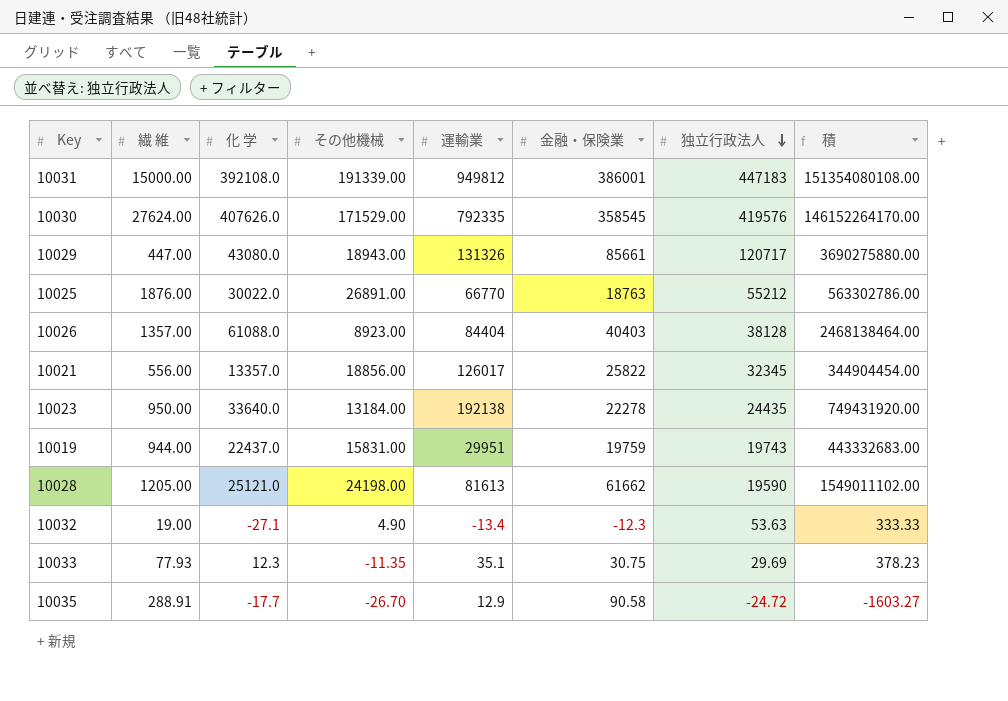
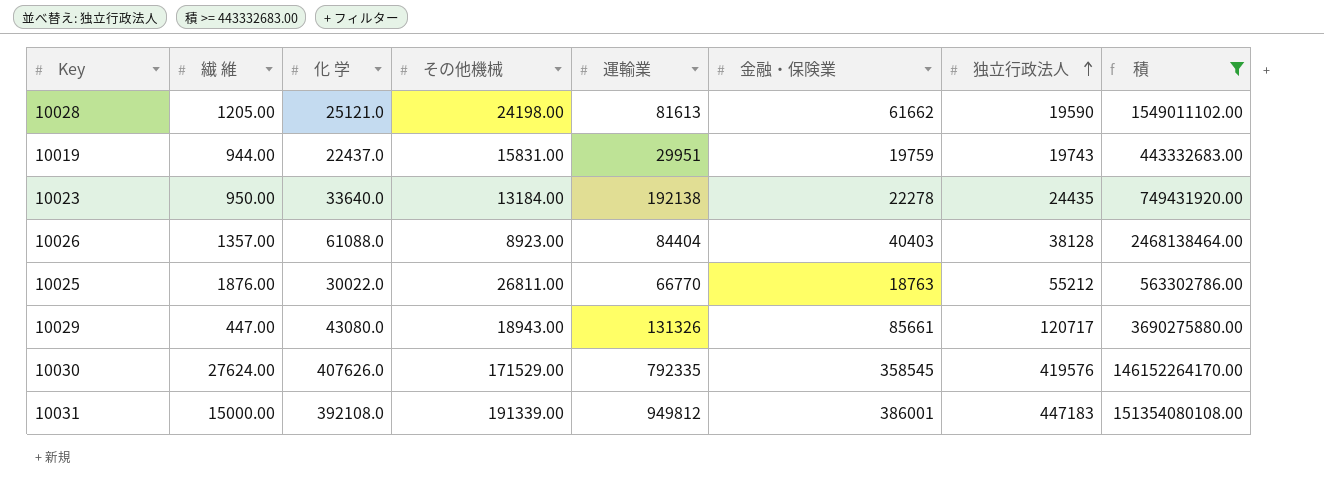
filter: none -> 積 >= 443332683.00
row order: 独立行政法人 descending -> 独立行政法人 ascending
10025 | その他機械: 26891.00 -> 26811.00

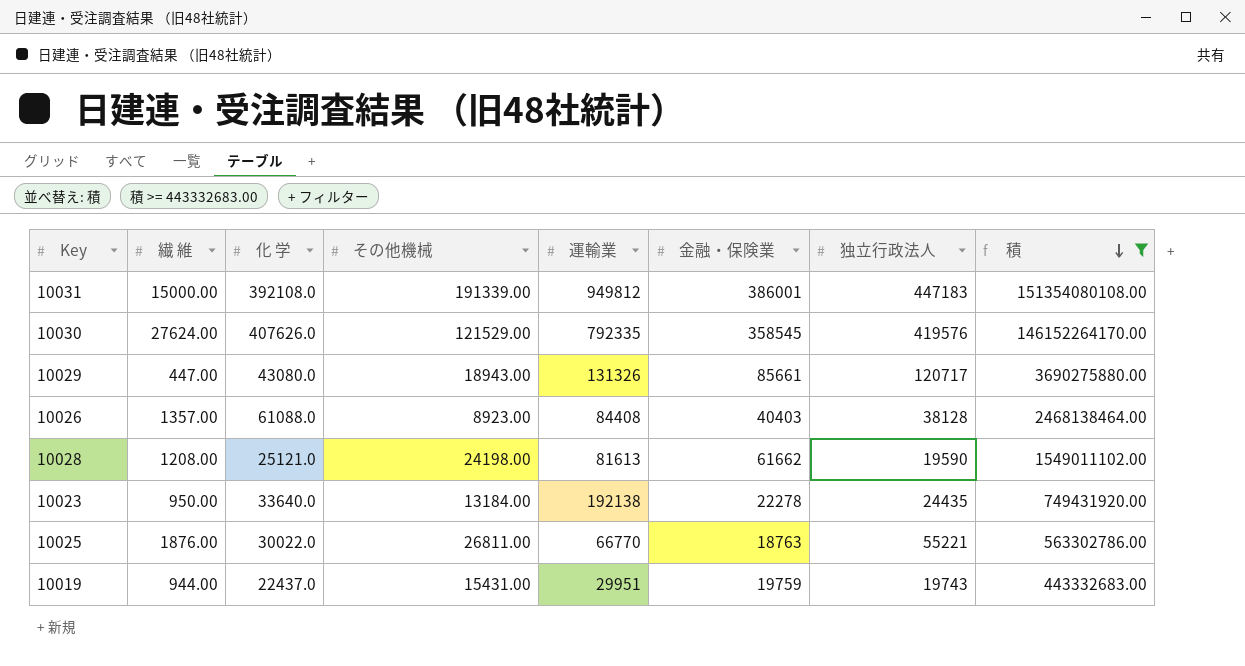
row order: 独立行政法人 ascending -> 積 descending
10030 | その他機械: 171529.00 -> 121529.00
10026 | 運輸業: 84404 -> 84408
10028 | 繊 維: 1205.00 -> 1208.00
10025 | 独立行政法人: 55212 -> 55221
10019 | その他機械: 15831.00 -> 15431.00

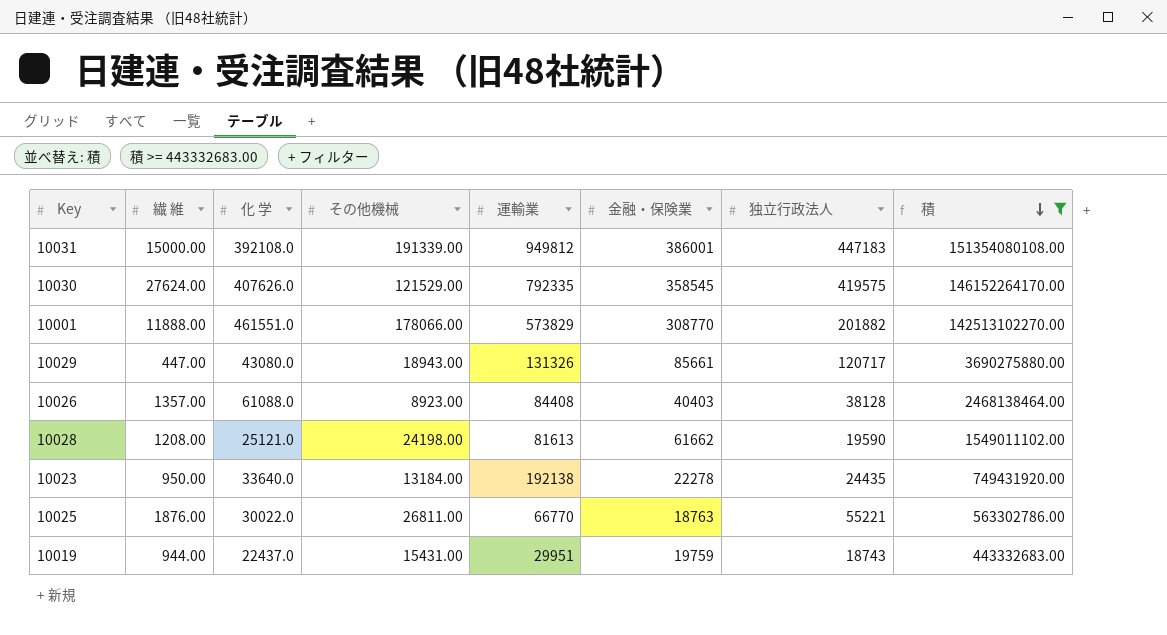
10030 | 独立行政法人: 419576 -> 419575
row 10001: none -> 11888.00 | 461551.0 | 178066.00 | 573829 | 308770 | 201882 | 142513102270.00
10019 | 独立行政法人: 19743 -> 18743

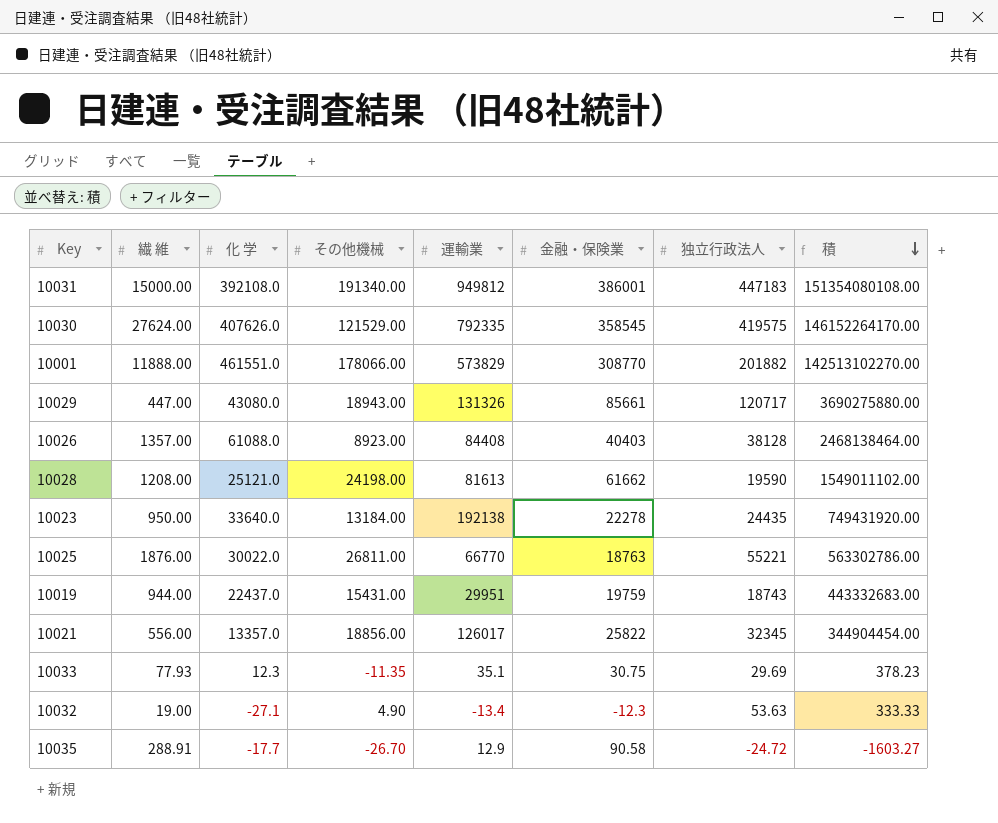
filter: 積 >= 443332683.00 -> none
10031 | その他機械: 191339.00 -> 191340.00

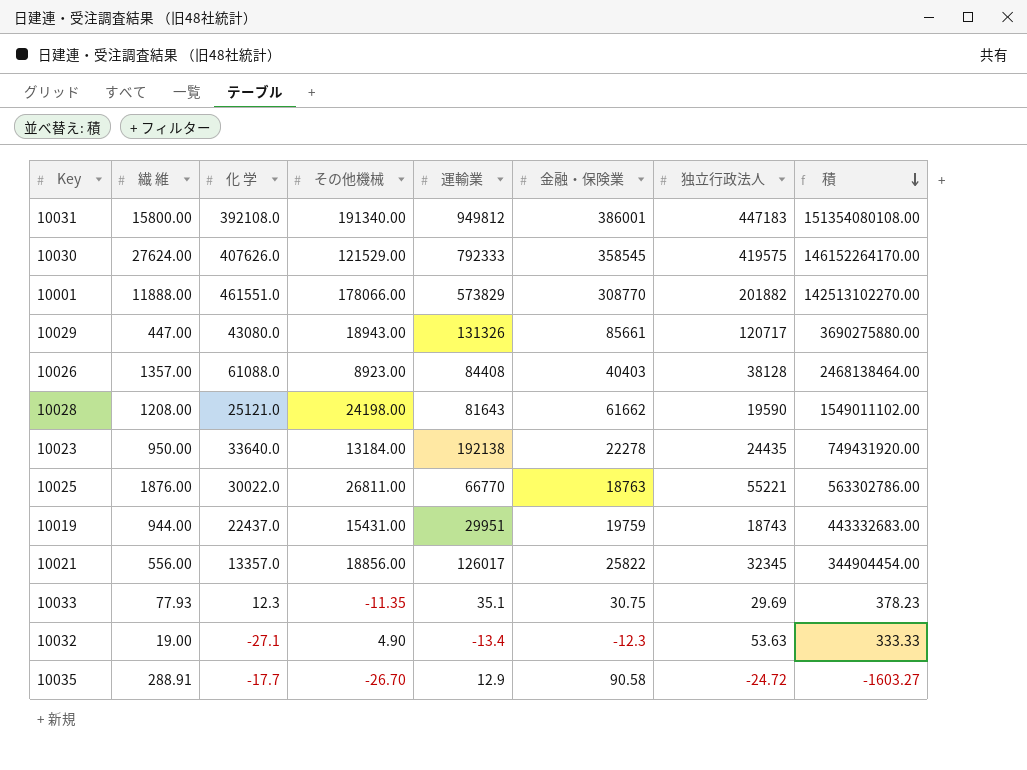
10031 | 繊 維: 15000.00 -> 15800.00
10030 | 運輸業: 792335 -> 792333
10028 | 運輸業: 81613 -> 81643

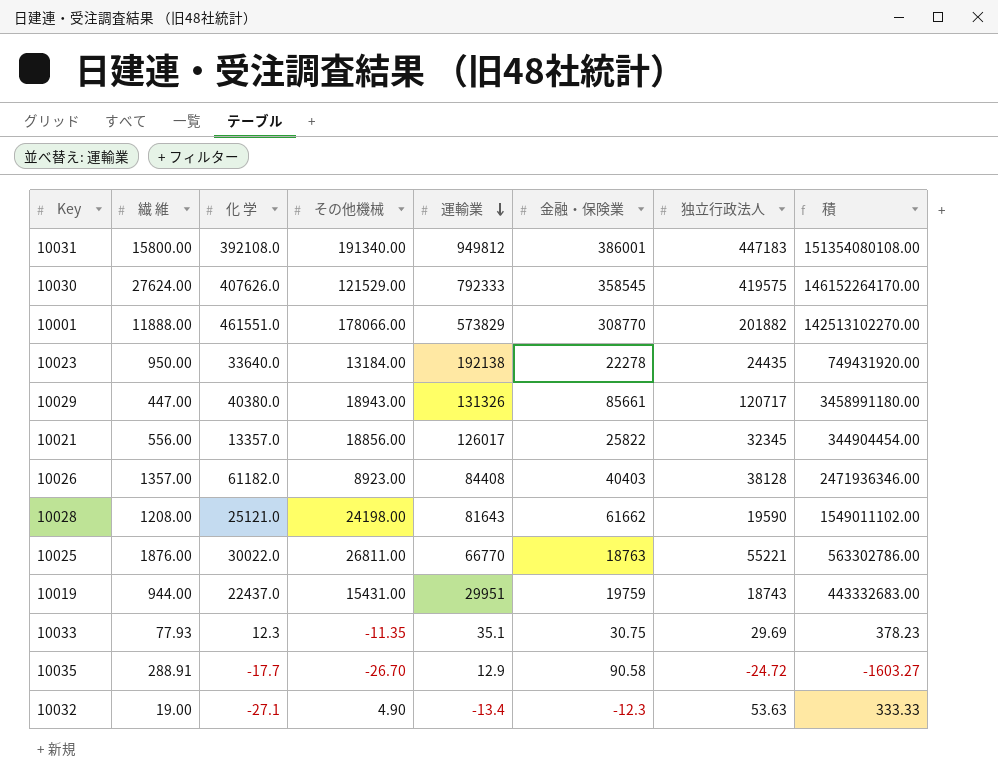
row order: 積 descending -> 運輸業 descending
10029 | 化 学: 43080.0 -> 40380.0
10029 | 積: 3690275880.00 -> 3458991180.00
10026 | 化 学: 61088.0 -> 61182.0
10026 | 積: 2468138464.00 -> 2471936346.00

